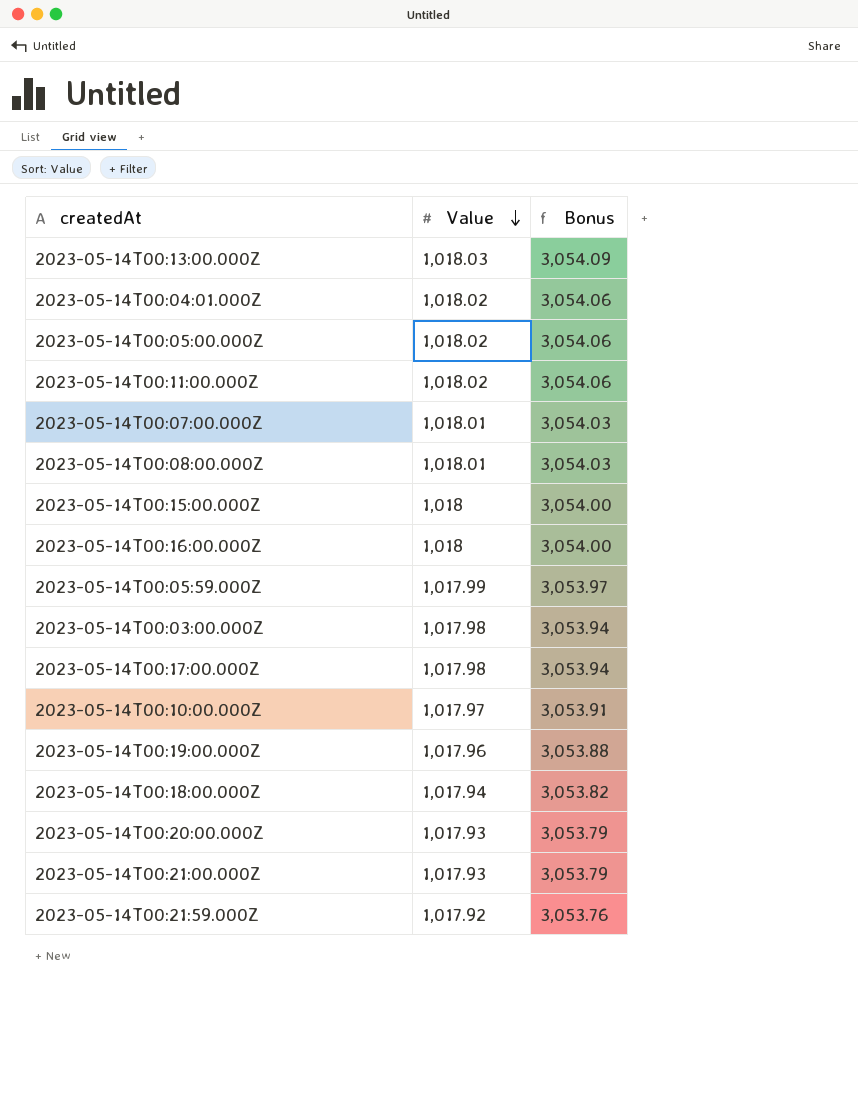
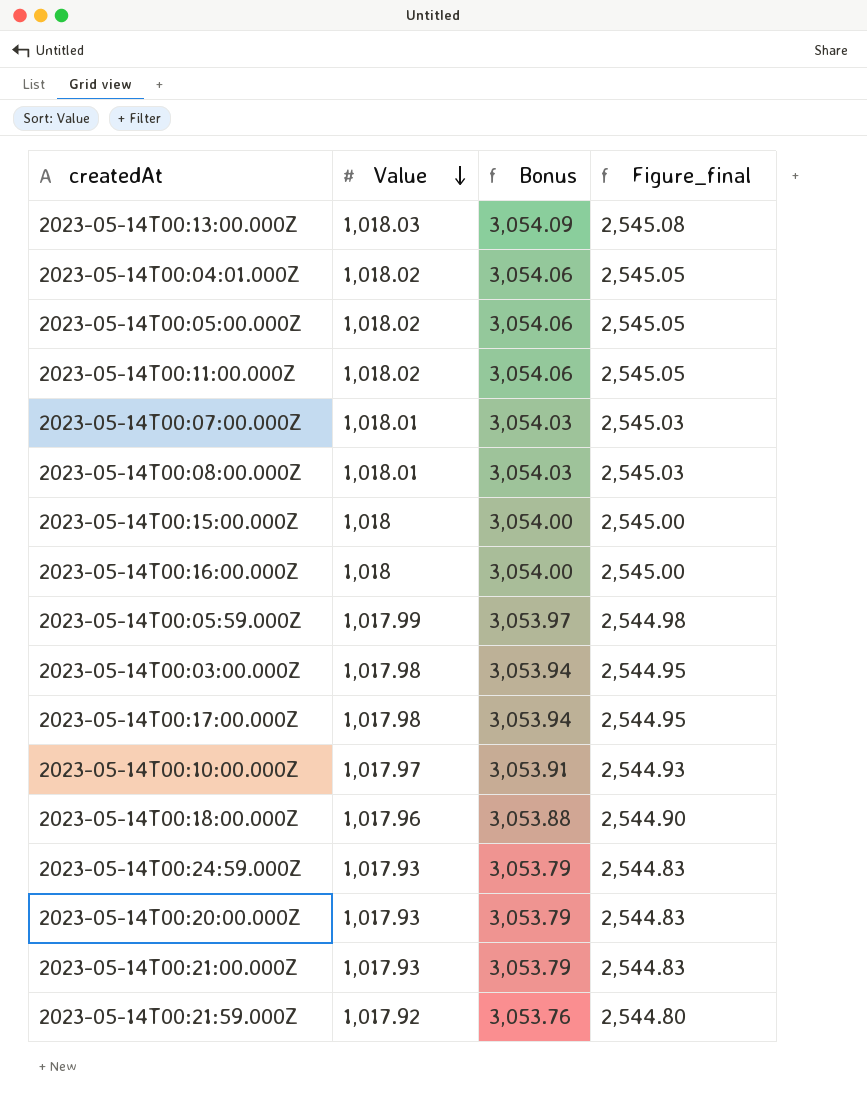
column Figure_final | formula: none -> [Value] * 2.5
row 2023-05-14T00:19:00.000Z: 1,017.96 | 3,053.88 -> none
2023-05-14T00:18:00.000Z | Value: 1,017.94 -> 1,017.96
2023-05-14T00:18:00.000Z | Bonus: 3,053.82 -> 3,053.88
row 2023-05-14T00:24:59.000Z: none -> 1,017.93 | 3,053.79 | 2,544.83

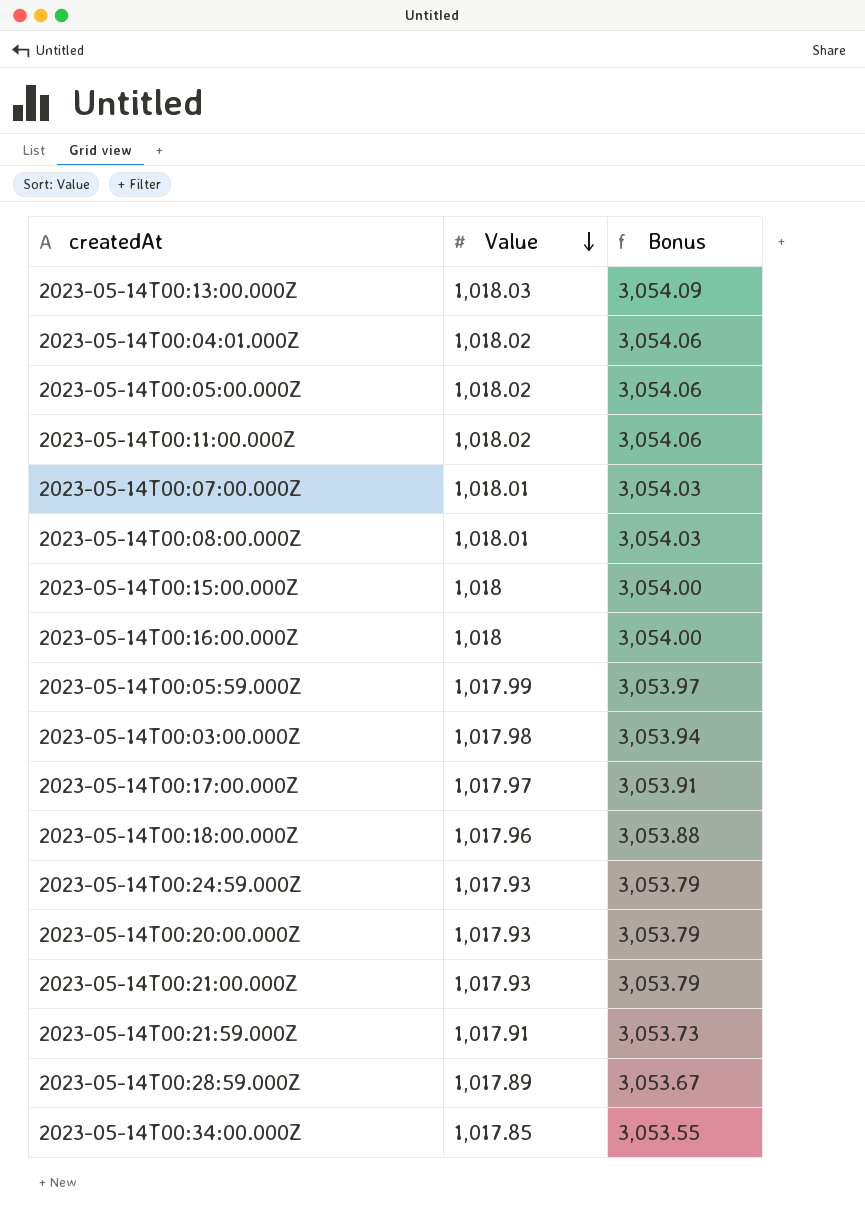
column Figure_final | formula: [Value] * 2.5 -> none
row 2023-05-14T00:10:00.000Z: 1,017.97 | 3,053.91 | 2,544.93 -> none
2023-05-14T00:17:00.000Z | Value: 1,017.98 -> 1,017.97
2023-05-14T00:17:00.000Z | Bonus: 3,053.94 -> 3,053.91
2023-05-14T00:21:59.000Z | Value: 1,017.92 -> 1,017.91
2023-05-14T00:21:59.000Z | Bonus: 3,053.76 -> 3,053.73
row 2023-05-14T00:28:59.000Z: none -> 1,017.89 | 3,053.67
row 2023-05-14T00:34:00.000Z: none -> 1,017.85 | 3,053.55

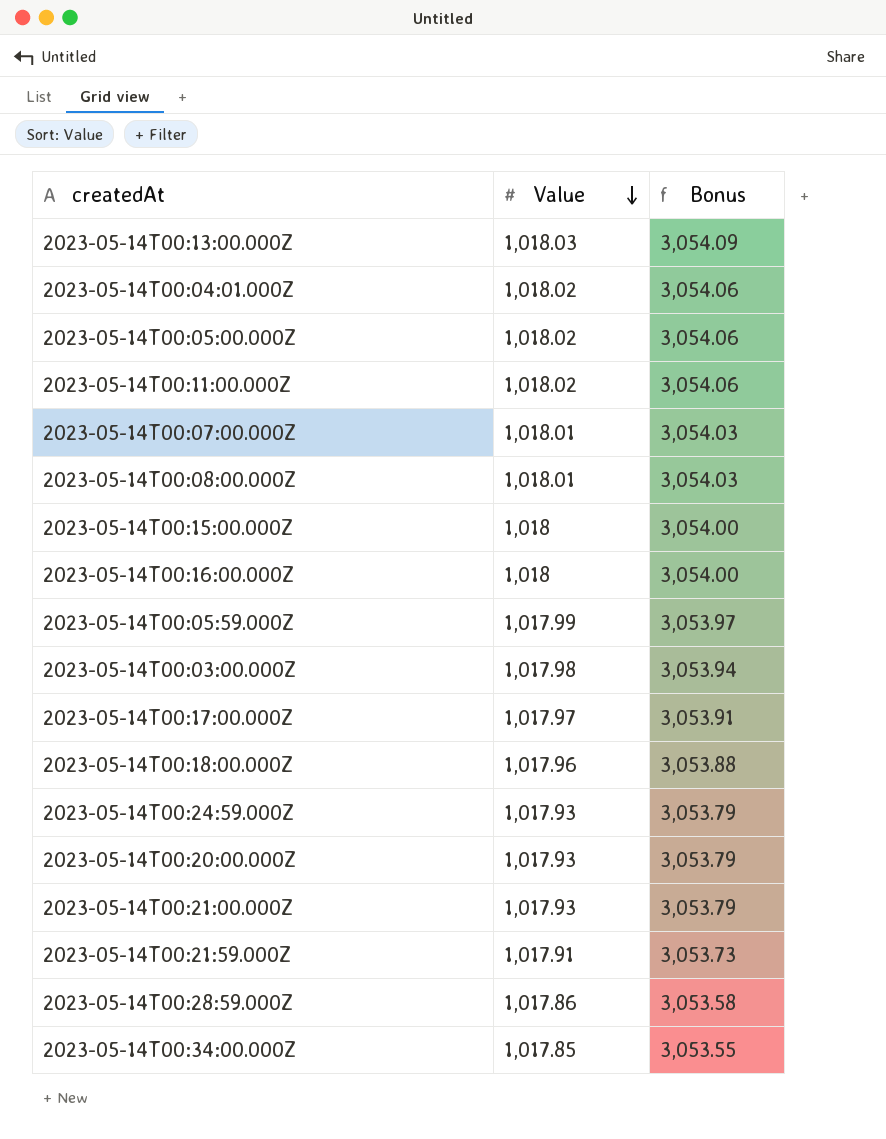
2023-05-14T00:28:59.000Z | Value: 1,017.89 -> 1,017.86
2023-05-14T00:28:59.000Z | Bonus: 3,053.67 -> 3,053.58

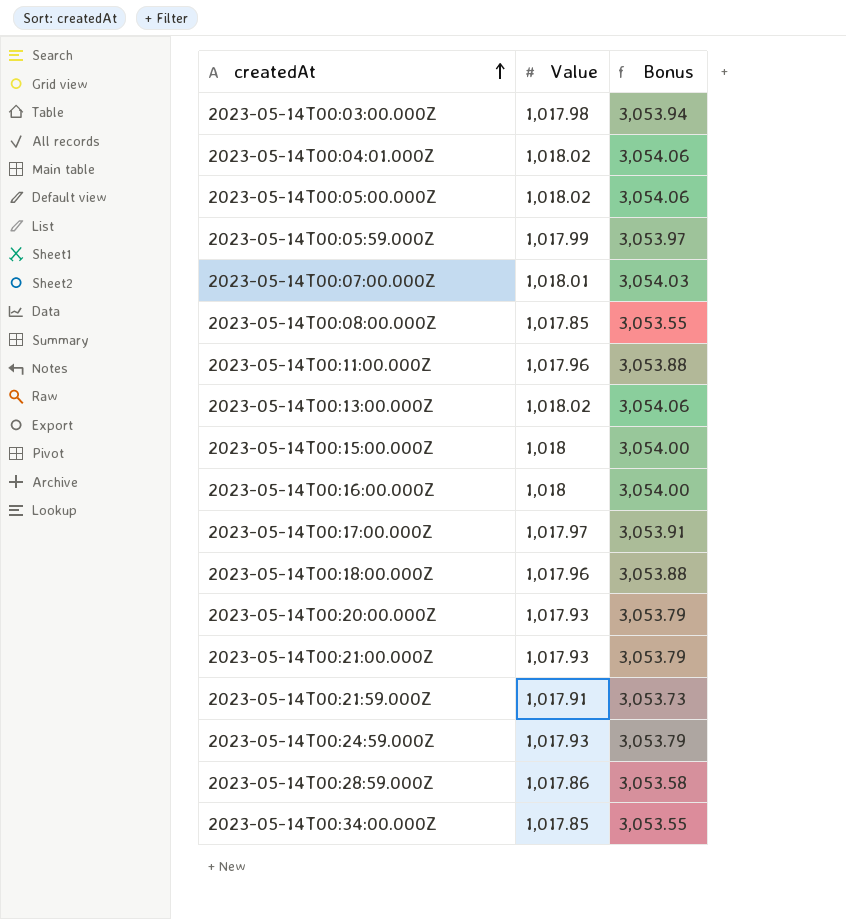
row order: Value descending -> createdAt ascending
2023-05-14T00:08:00.000Z | Value: 1,018.01 -> 1,017.85
2023-05-14T00:08:00.000Z | Bonus: 3,054.03 -> 3,053.55
2023-05-14T00:11:00.000Z | Value: 1,018.02 -> 1,017.96
2023-05-14T00:11:00.000Z | Bonus: 3,054.06 -> 3,053.88
2023-05-14T00:13:00.000Z | Value: 1,018.03 -> 1,018.02
2023-05-14T00:13:00.000Z | Bonus: 3,054.09 -> 3,054.06

